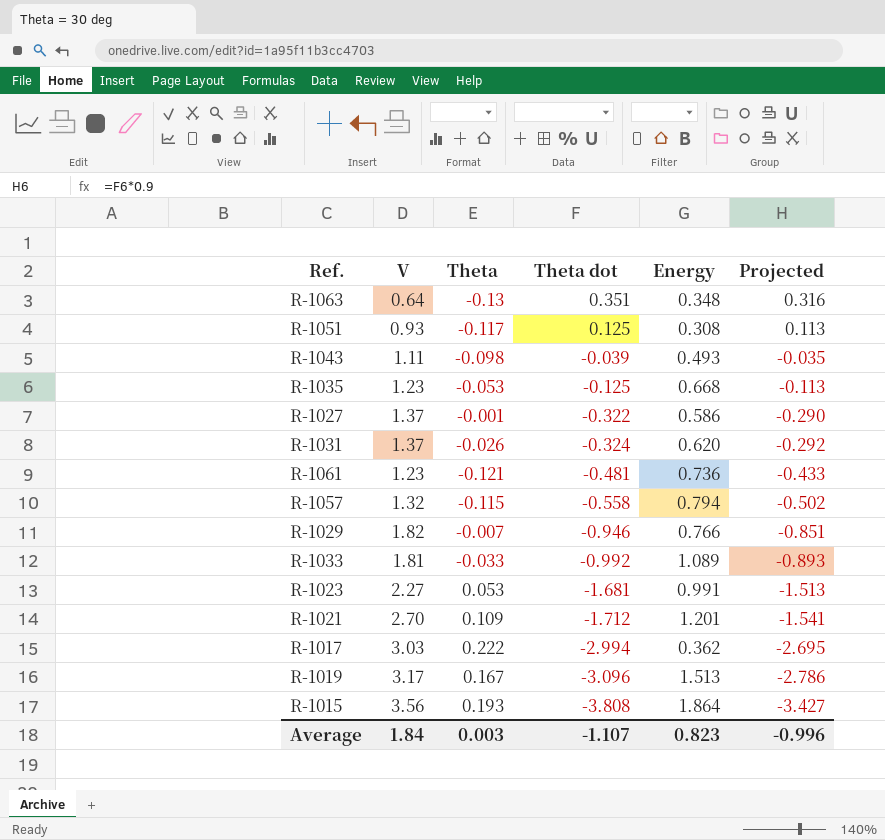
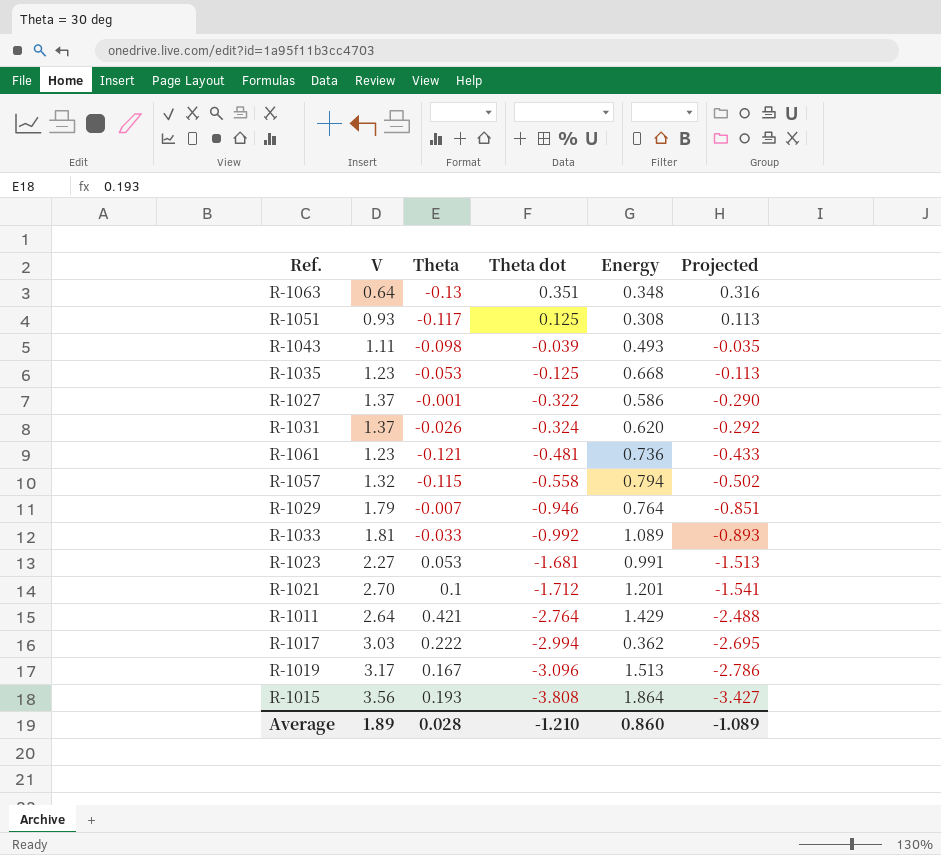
R-1029 | V: 1.82 -> 1.79
R-1029 | Energy: 0.766 -> 0.764
R-1021 | Theta: 0.109 -> 0.1
row R-1011: none -> 2.64 | 0.421 | -2.764 | 1.429 | -2.488
Average | V: 1.84 -> 1.89
Average | Theta: 0.003 -> 0.028
Average | Theta dot: -1.107 -> -1.210
Average | Energy: 0.823 -> 0.860
Average | Projected: -0.996 -> -1.089

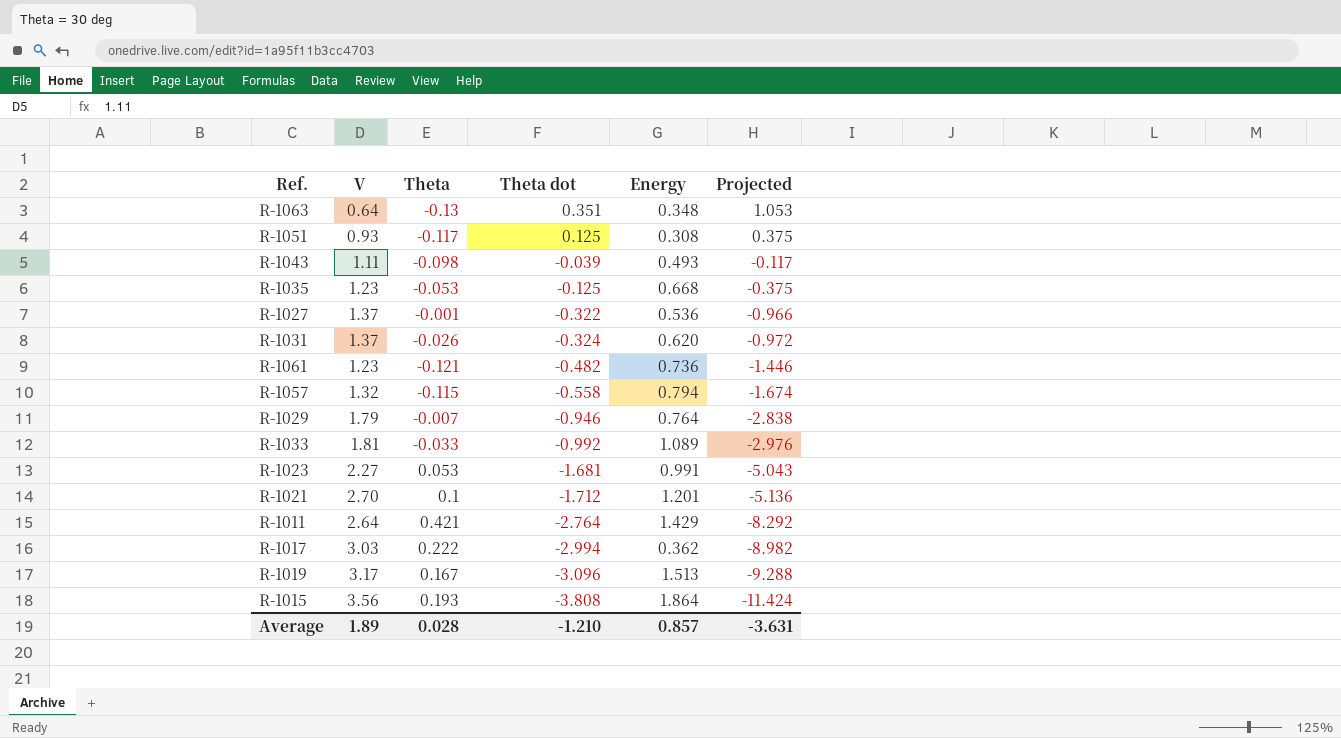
column Projected | formula: [Theta dot] * 0.9 -> [Theta dot] * 3
R-1027 | Energy: 0.586 -> 0.536
R-1061 | Theta dot: -0.481 -> -0.482
Average | Energy: 0.860 -> 0.857
Average | Projected: -1.089 -> -3.631

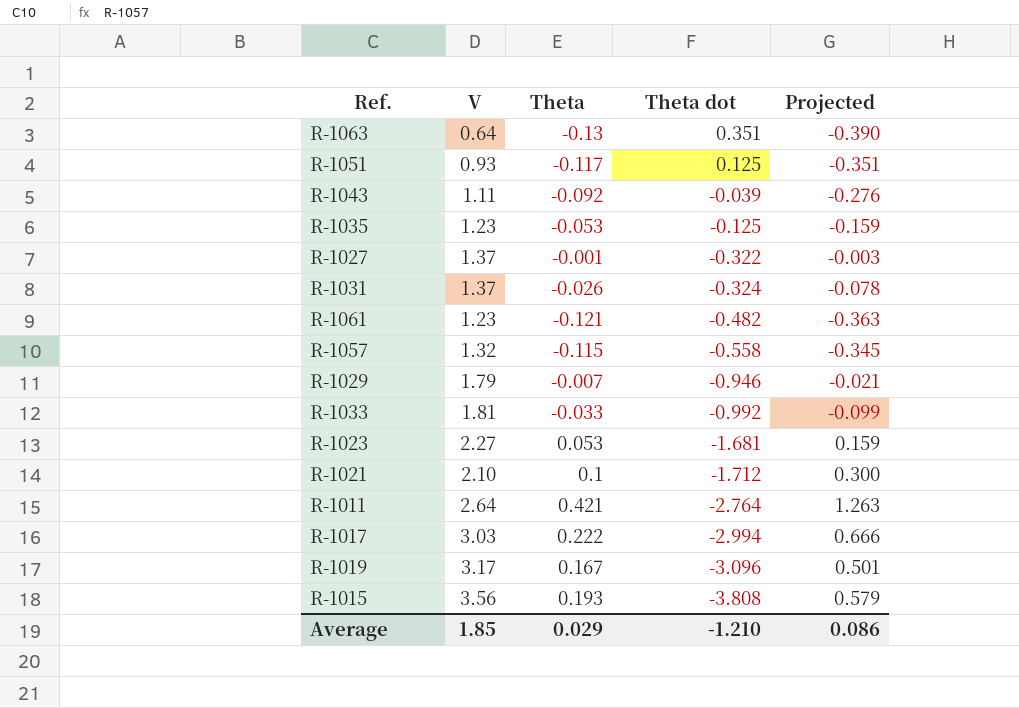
column Energy | position: 5 -> none
column Projected | formula: [Theta dot] * 3 -> [Theta] * 3
R-1043 | Theta: -0.098 -> -0.092
R-1021 | V: 2.70 -> 2.10
Average | V: 1.89 -> 1.85
Average | Theta: 0.028 -> 0.029
Average | Projected: -3.631 -> 0.086

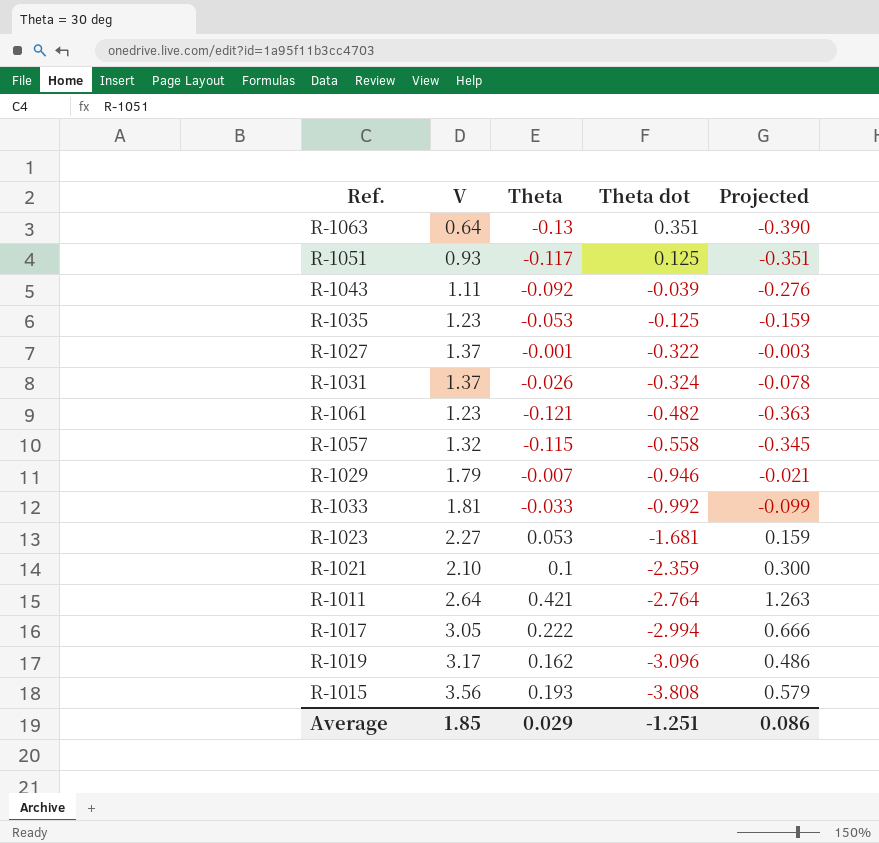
R-1021 | Theta dot: -1.712 -> -2.359
R-1017 | V: 3.03 -> 3.05
R-1019 | Theta: 0.167 -> 0.162
R-1019 | Projected: 0.501 -> 0.486
Average | Theta dot: -1.210 -> -1.251

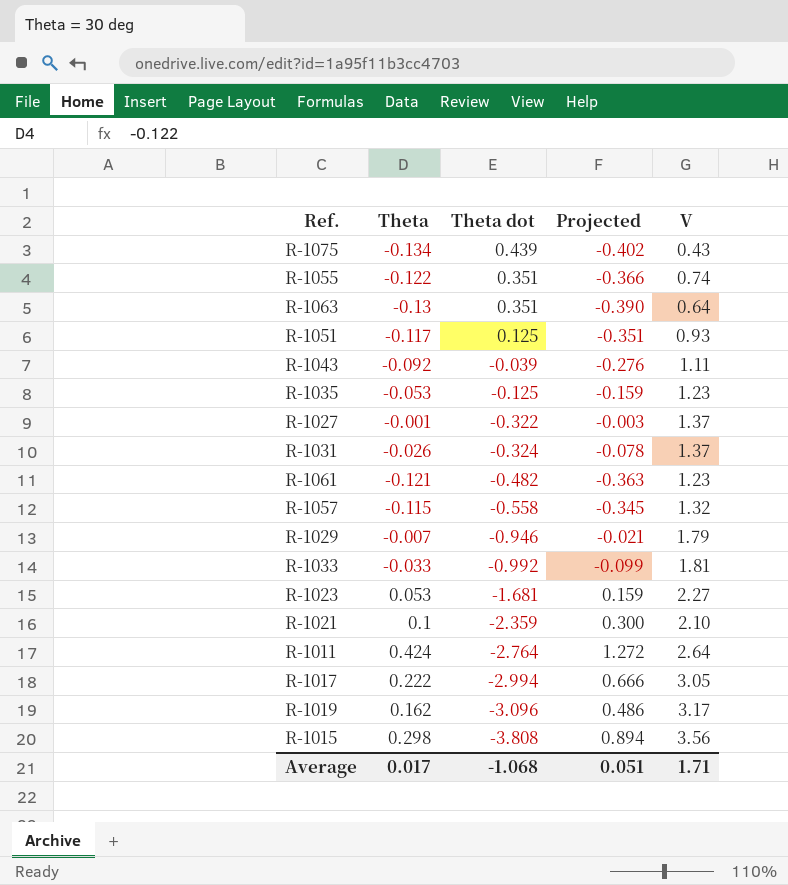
column V | position: 2 -> 5
row R-1075: none -> -0.134 | 0.439 | -0.402 | 0.43
row R-1055: none -> -0.122 | 0.351 | -0.366 | 0.74
R-1011 | Theta: 0.421 -> 0.424
R-1011 | Projected: 1.263 -> 1.272
R-1015 | Theta: 0.193 -> 0.298
R-1015 | Projected: 0.579 -> 0.894
Average | Theta: 0.029 -> 0.017
Average | Theta dot: -1.251 -> -1.068
Average | Projected: 0.086 -> 0.051
Average | V: 1.85 -> 1.71

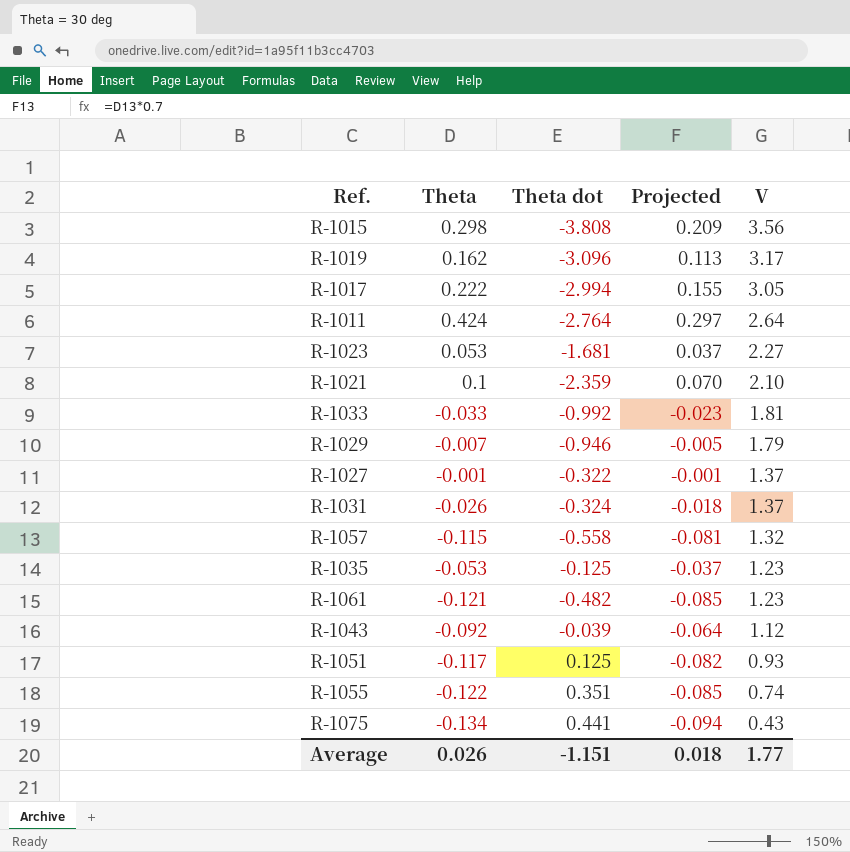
row order: Theta dot descending -> V descending
column Projected | formula: [Theta] * 3 -> [Theta] * 0.7
row R-1063: -0.13 | 0.351 | -0.390 | 0.64 -> none
R-1043 | V: 1.11 -> 1.12
R-1075 | Theta dot: 0.439 -> 0.441
Average | Theta: 0.017 -> 0.026
Average | Theta dot: -1.068 -> -1.151
Average | Projected: 0.051 -> 0.018
Average | V: 1.71 -> 1.77

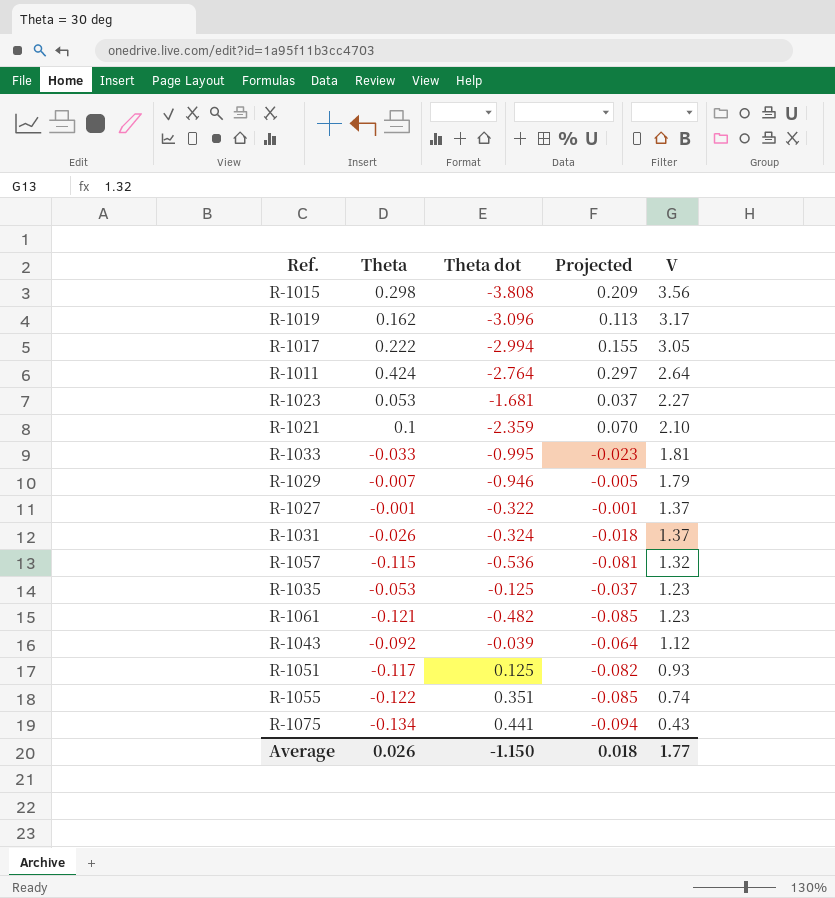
R-1033 | Theta dot: -0.992 -> -0.995
R-1057 | Theta dot: -0.558 -> -0.536
Average | Theta dot: -1.151 -> -1.150

